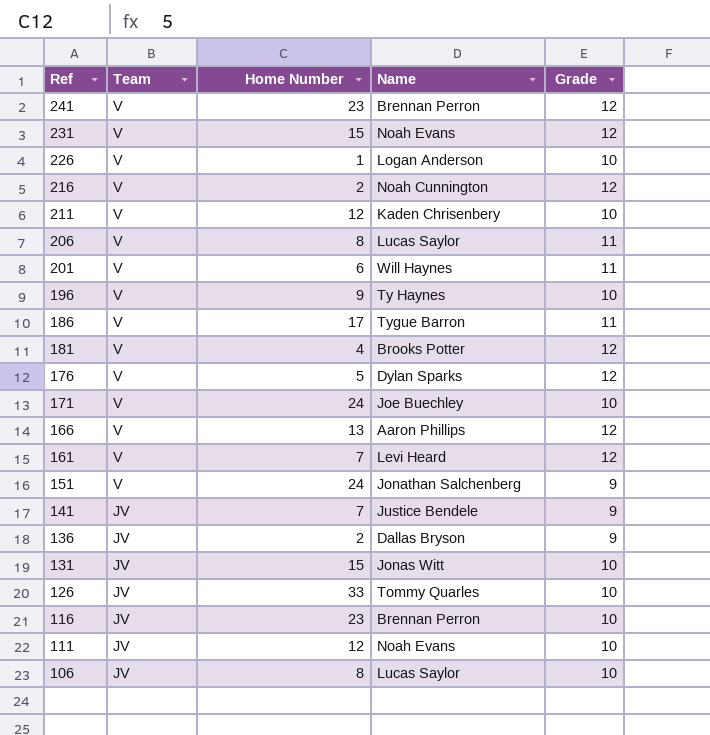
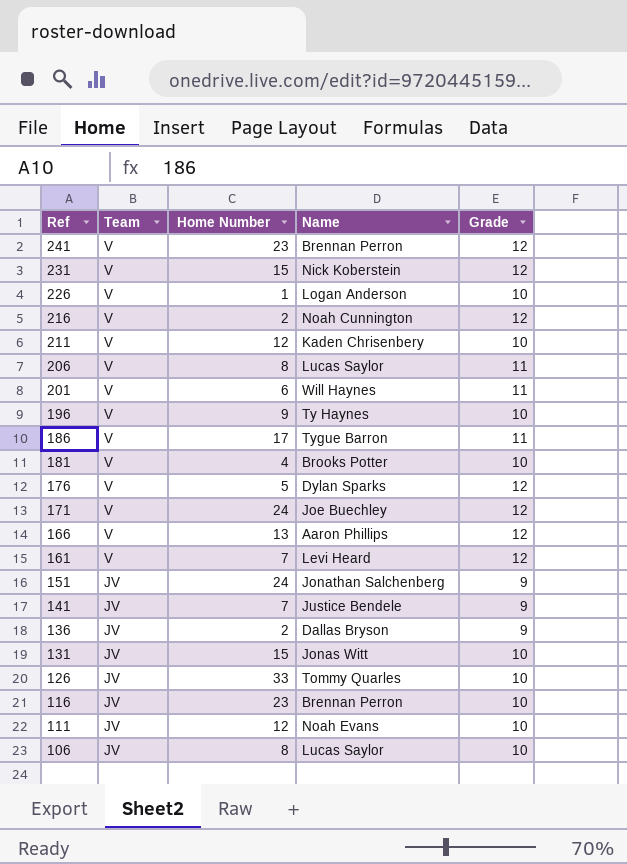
231 | Name: Noah Evans -> Nick Koberstein
181 | Grade: 12 -> 10
171 | Grade: 10 -> 12
151 | Team: V -> JV

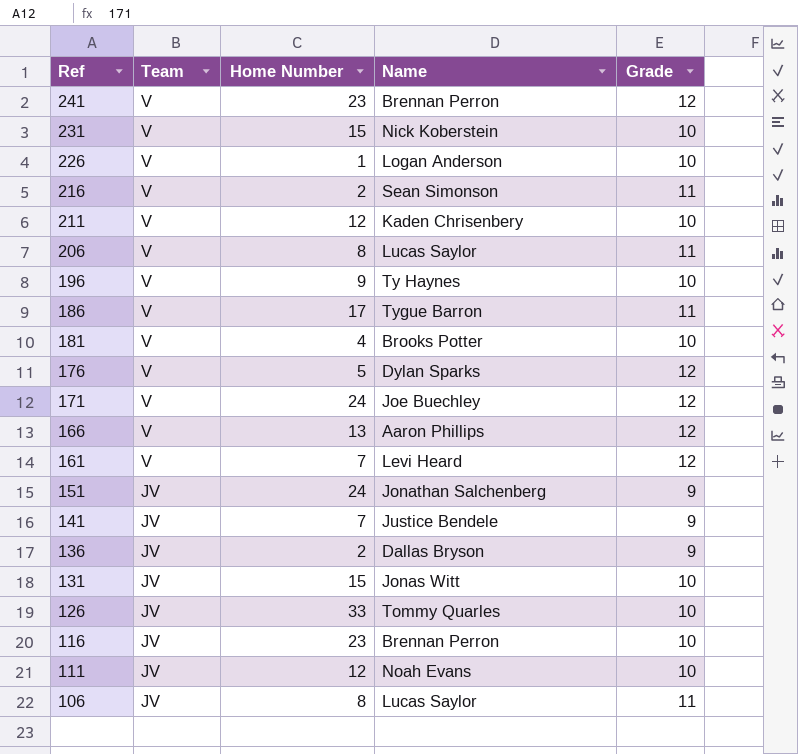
row 201: V | 6 | Will Haynes | 11 -> none
231 | Grade: 12 -> 10
216 | Name: Noah Cunnington -> Sean Simonson
216 | Grade: 12 -> 11
106 | Grade: 10 -> 11

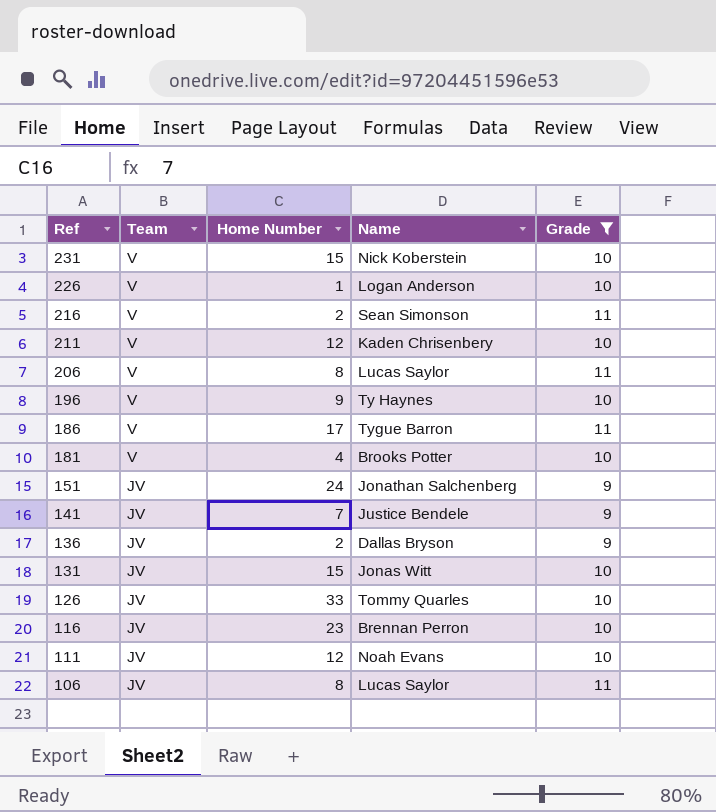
filter: none -> Grade != 12

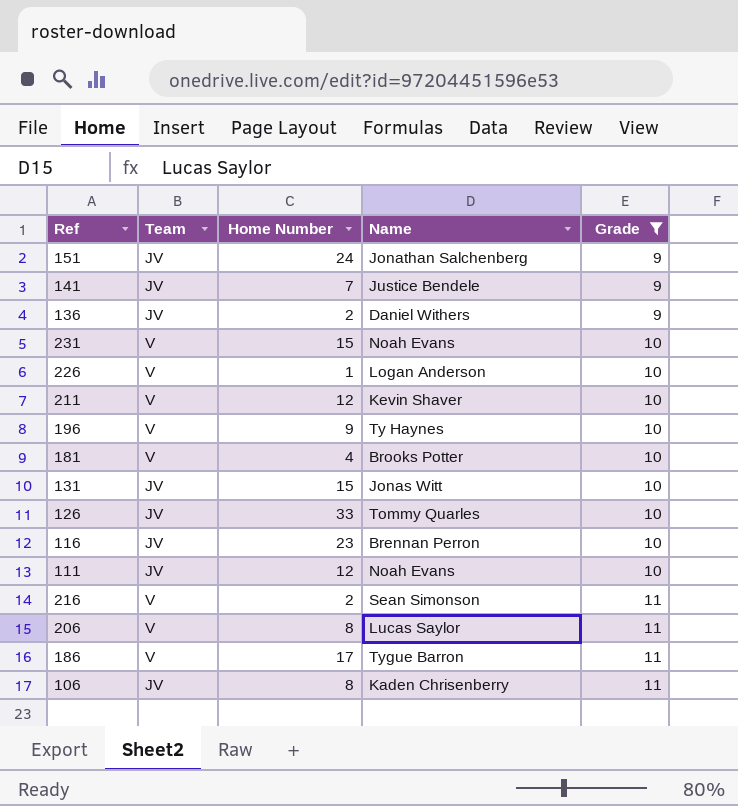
row order: Ref descending -> Grade ascending
136 | Name: Dallas Bryson -> Daniel Withers
231 | Name: Nick Koberstein -> Noah Evans
211 | Name: Kaden Chrisenbery -> Kevin Shaver
106 | Name: Lucas Saylor -> Kaden Chrisenberry

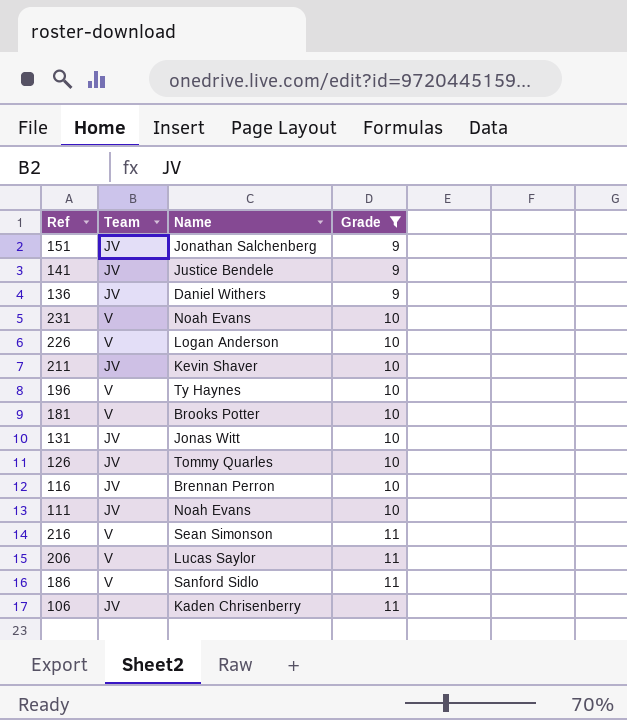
column Home Number | position: 3 -> none
211 | Team: V -> JV
186 | Name: Tygue Barron -> Sanford Sidlo

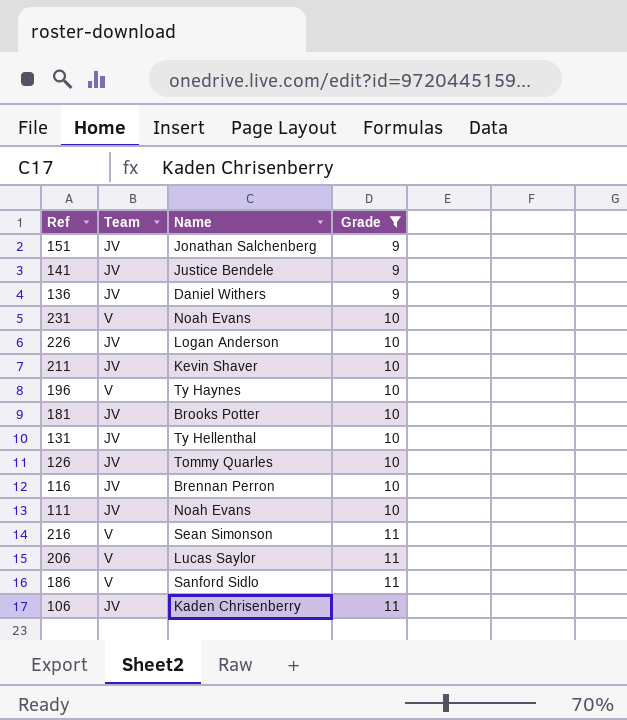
226 | Team: V -> JV
181 | Team: V -> JV
131 | Name: Jonas Witt -> Ty Hellenthal

